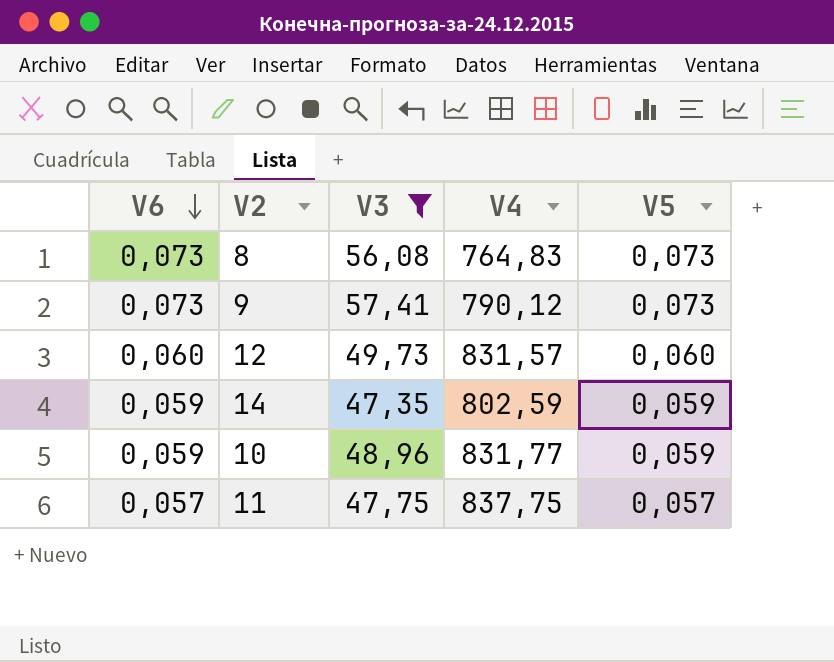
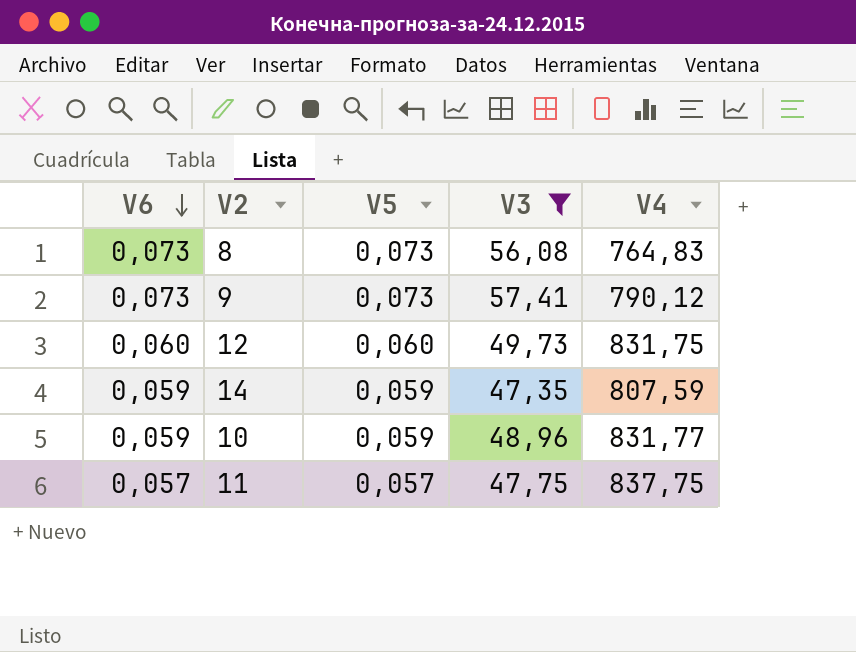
column V5 | position: 5 -> 3
12 | V4: 831,57 -> 831,75
14 | V4: 802,59 -> 807,59

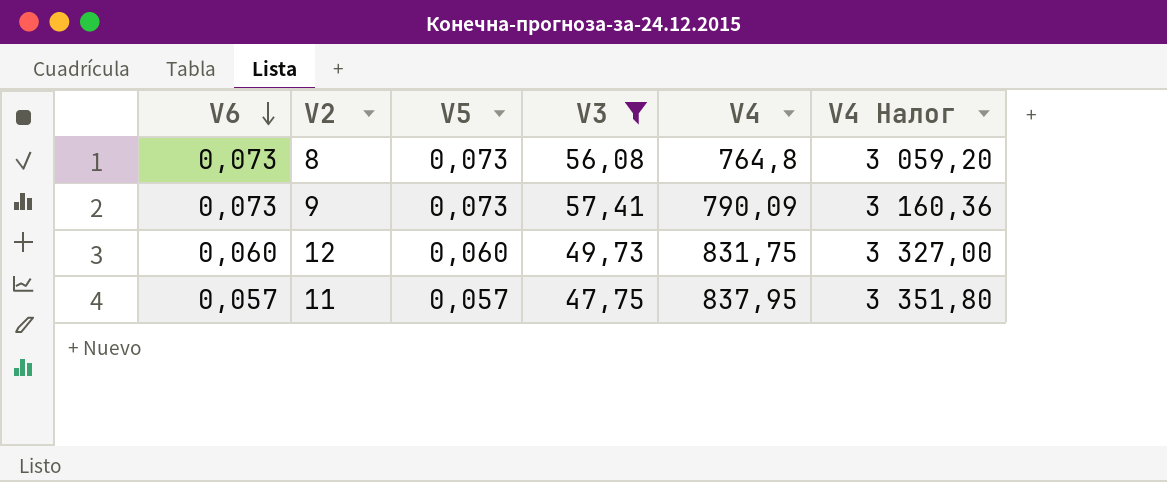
column V4 Налог | formula: none -> [V4] * 4
row 14: 0,059 | 0,059 | 47,35 | 807,59 -> none
row 10: 0,059 | 0,059 | 48,96 | 831,77 -> none
8 | V4: 764,83 -> 764,8
9 | V4: 790,12 -> 790,09
11 | V4: 837,75 -> 837,95

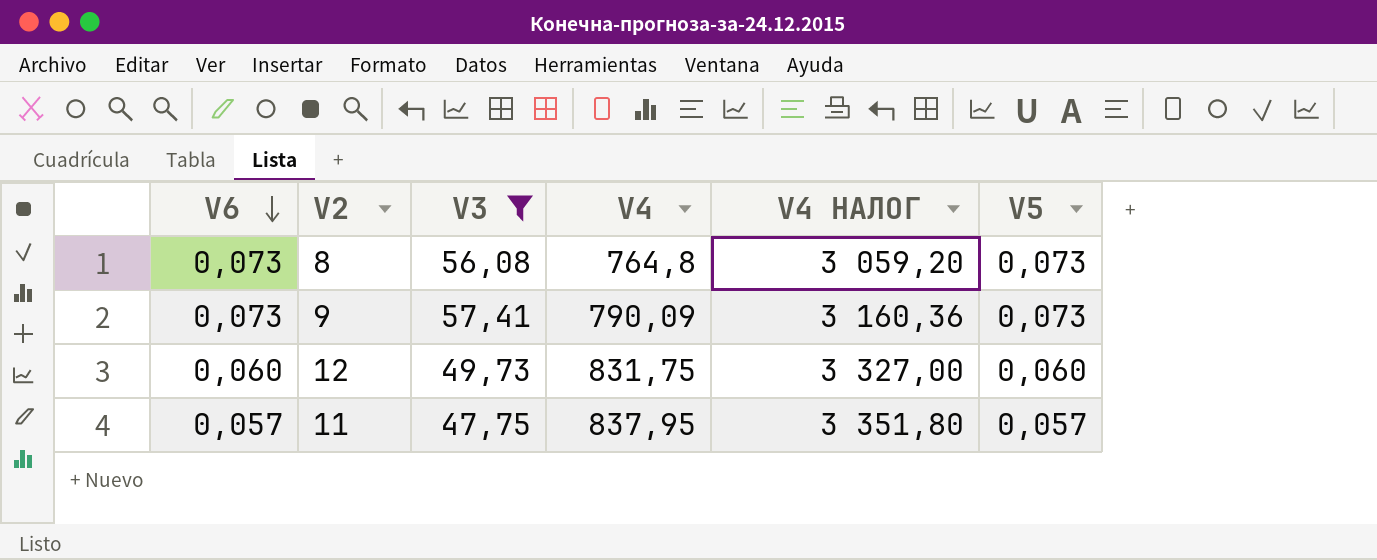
column name: V4 Налог -> V4 НАЛОГ
column V5 | position: 3 -> 6

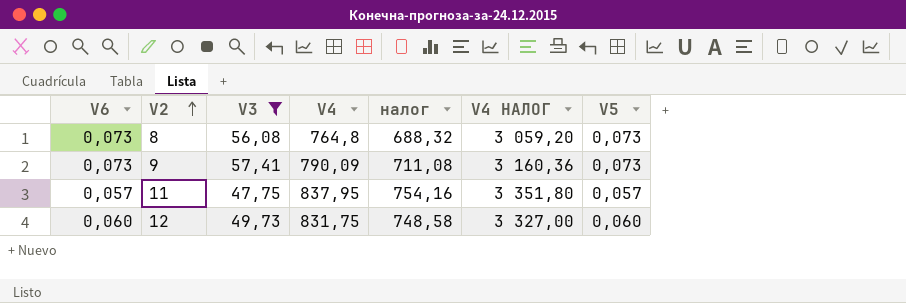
row order: V6 descending -> V2 ascending
column налог | formula: none -> [V4] * 0,9

